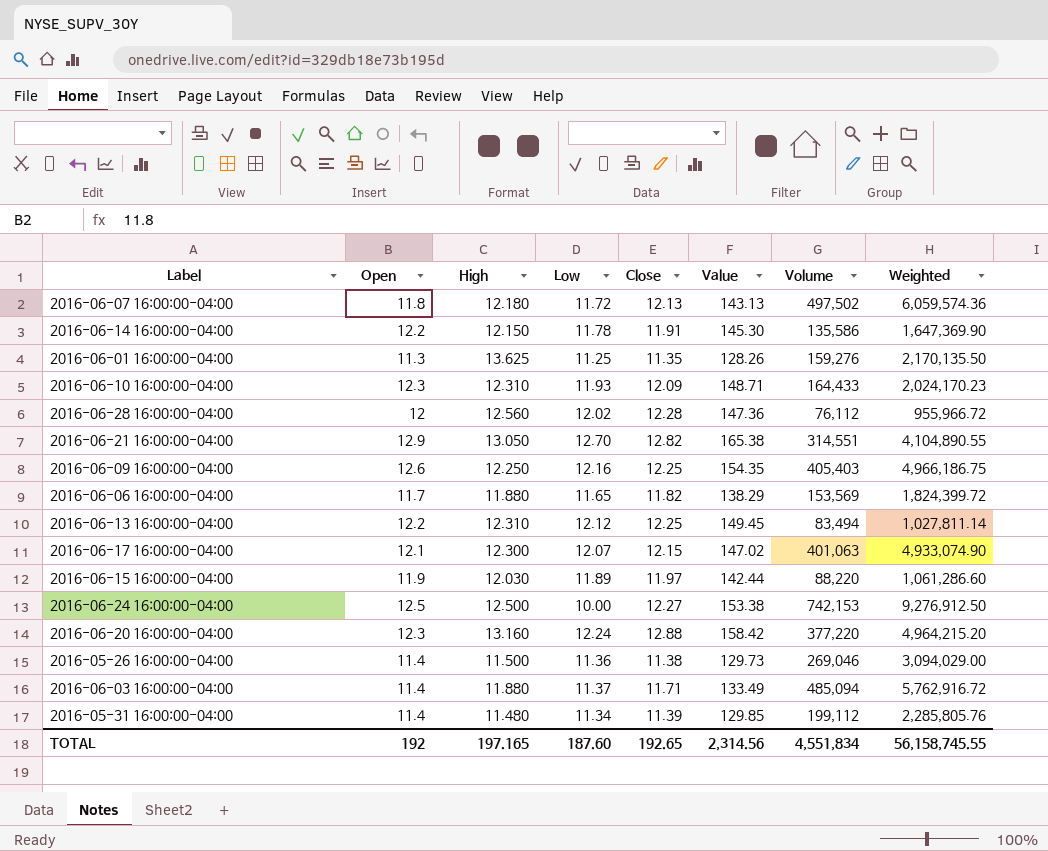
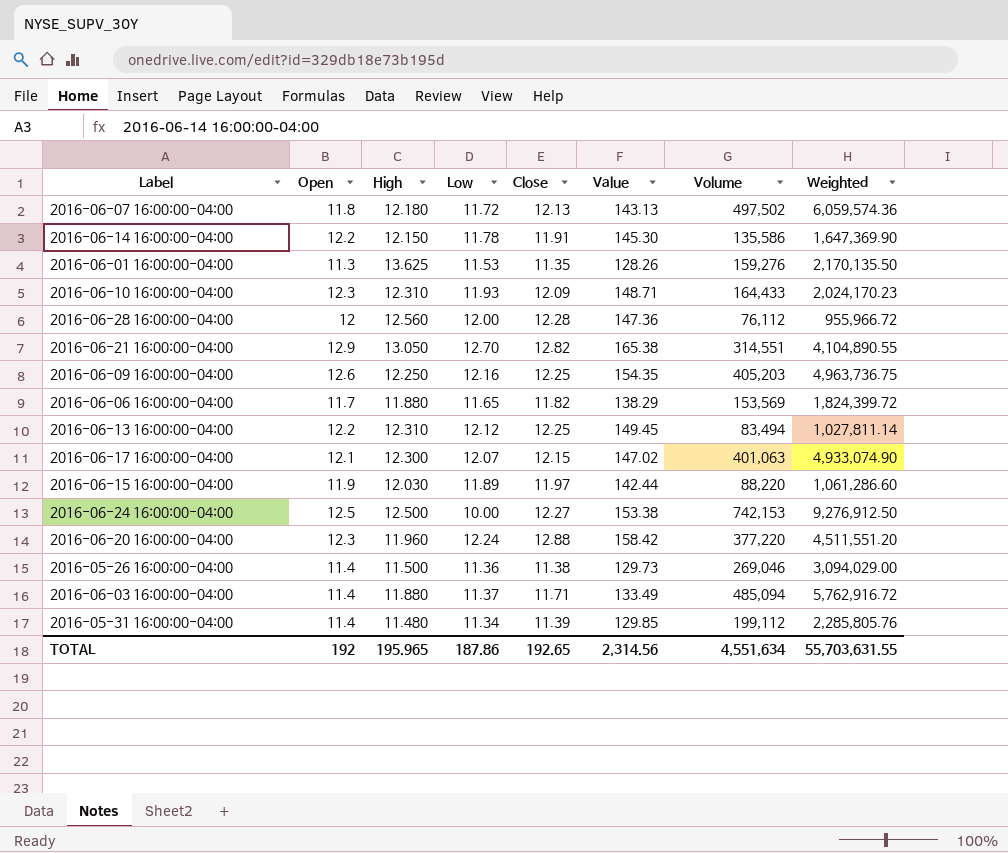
2016-06-01 16:00:00-04:00 | Low: 11.25 -> 11.53
2016-06-28 16:00:00-04:00 | Low: 12.02 -> 12.00
2016-06-09 16:00:00-04:00 | Volume: 405,403 -> 405,203
2016-06-09 16:00:00-04:00 | Weighted: 4,966,186.75 -> 4,963,736.75
2016-06-20 16:00:00-04:00 | High: 13.160 -> 11.960
2016-06-20 16:00:00-04:00 | Weighted: 4,964,215.20 -> 4,511,551.20
TOTAL | High: 197.165 -> 195.965
TOTAL | Low: 187.60 -> 187.86
TOTAL | Volume: 4,551,834 -> 4,551,634
TOTAL | Weighted: 56,158,745.55 -> 55,703,631.55

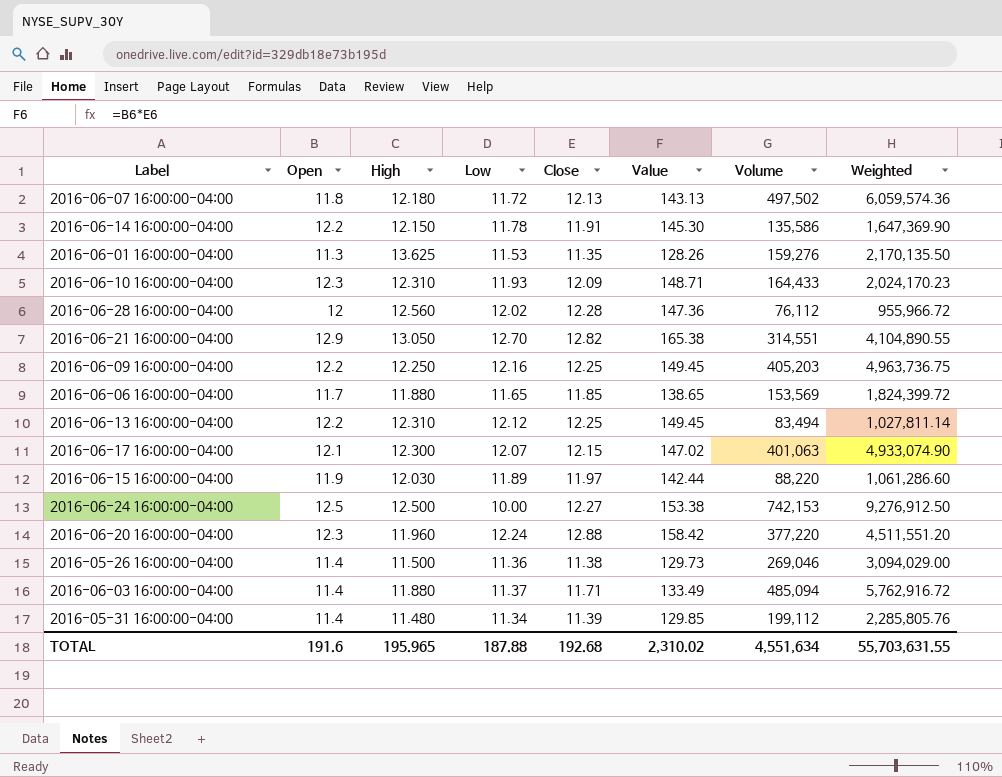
2016-06-28 16:00:00-04:00 | Low: 12.00 -> 12.02
2016-06-09 16:00:00-04:00 | Open: 12.6 -> 12.2
2016-06-09 16:00:00-04:00 | Value: 154.35 -> 149.45
2016-06-06 16:00:00-04:00 | Close: 11.82 -> 11.85
2016-06-06 16:00:00-04:00 | Value: 138.29 -> 138.65
TOTAL | Open: 192 -> 191.6
TOTAL | Low: 187.86 -> 187.88
TOTAL | Close: 192.65 -> 192.68
TOTAL | Value: 2,314.56 -> 2,310.02

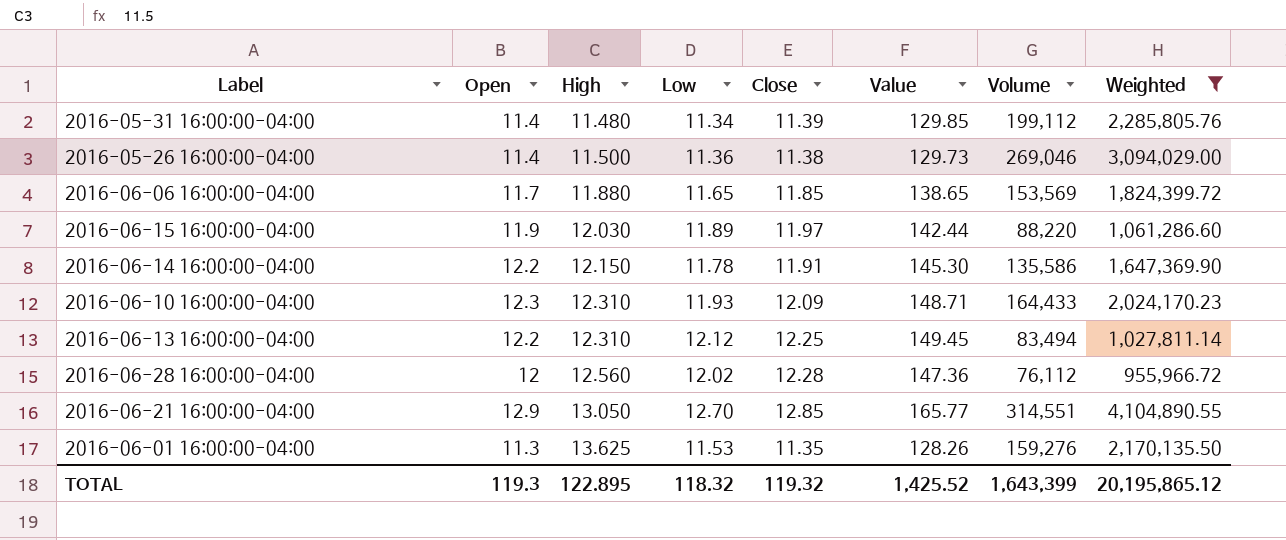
filter: none -> Weighted <= 4,104,890.55
row order: none -> High ascending
2016-06-21 16:00:00-04:00 | Close: 12.82 -> 12.85
2016-06-21 16:00:00-04:00 | Value: 165.38 -> 165.77
TOTAL | Open: 191.6 -> 119.3
TOTAL | High: 195.965 -> 122.895
TOTAL | Low: 187.88 -> 118.32
TOTAL | Close: 192.68 -> 119.32
TOTAL | Value: 2,310.02 -> 1,425.52
TOTAL | Volume: 4,551,634 -> 1,643,399
TOTAL | Weighted: 55,703,631.55 -> 20,195,865.12

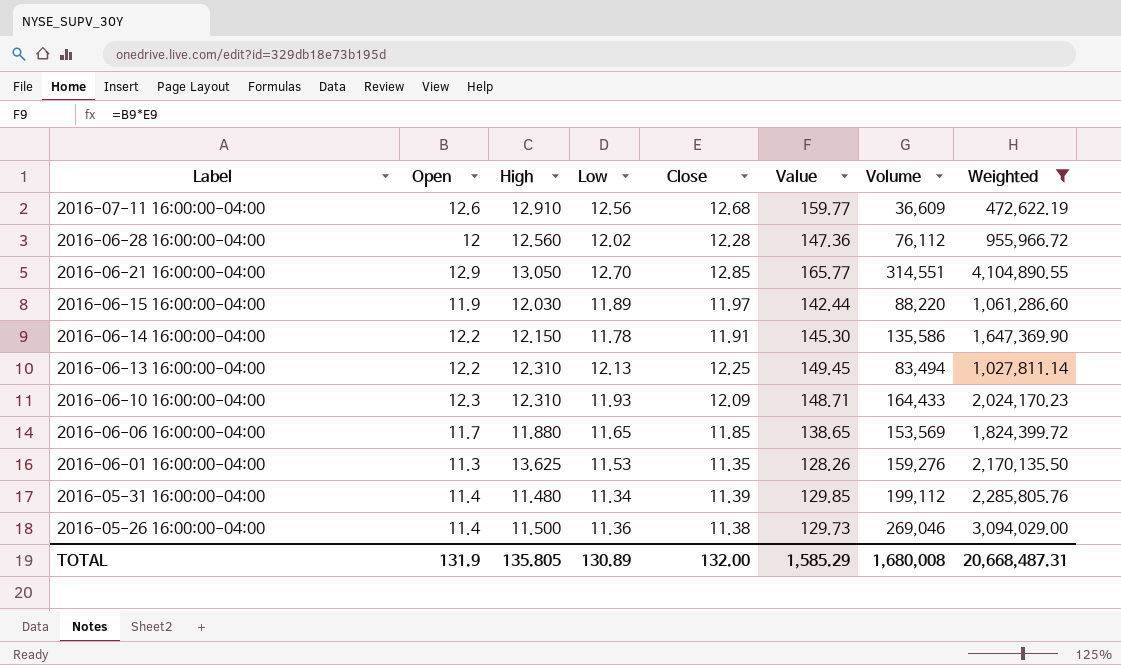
row order: High ascending -> Label descending
row 2016-07-11 16:00:00-04:00: none -> 12.6 | 12.910 | 12.56 | 12.68 | 159.77 | 36,609 | 472,622.19
2016-06-13 16:00:00-04:00 | Low: 12.12 -> 12.13
TOTAL | Open: 119.3 -> 131.9
TOTAL | High: 122.895 -> 135.805
TOTAL | Low: 118.32 -> 130.89
TOTAL | Close: 119.32 -> 132.00
TOTAL | Value: 1,425.52 -> 1,585.29
TOTAL | Volume: 1,643,399 -> 1,680,008
TOTAL | Weighted: 20,195,865.12 -> 20,668,487.31

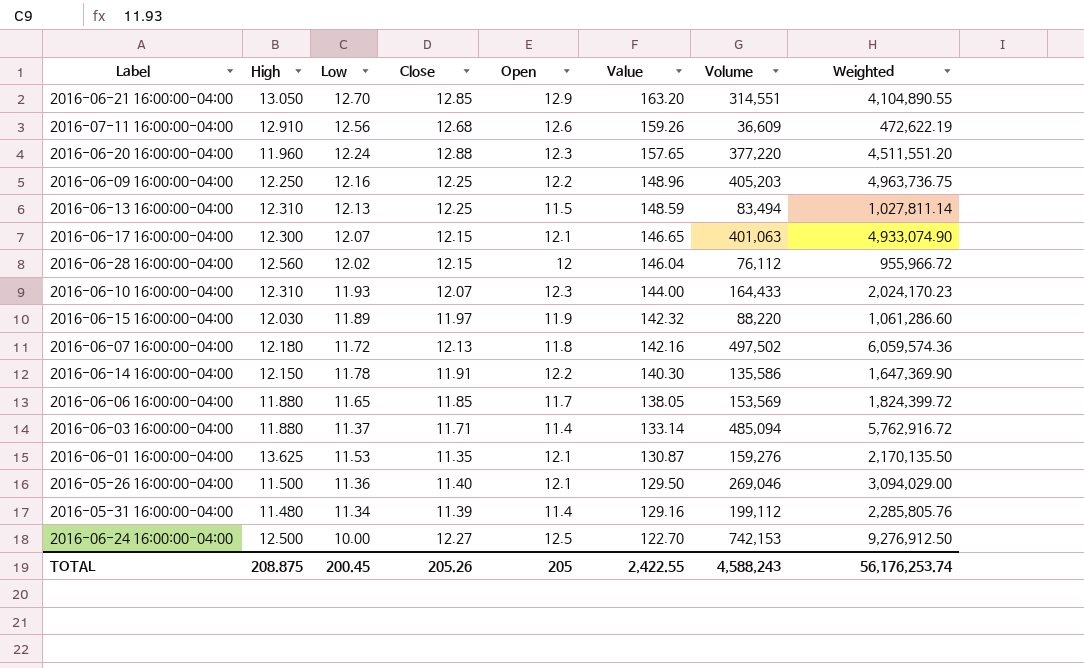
filter: Weighted <= 4,104,890.55 -> none
row order: Label descending -> Value descending
column Open | position: 2 -> 5
column Value | formula: [Open] * [Close] -> [Low] * [Close]
2016-06-13 16:00:00-04:00 | Open: 12.2 -> 11.5
2016-06-28 16:00:00-04:00 | Close: 12.28 -> 12.15
2016-06-10 16:00:00-04:00 | Close: 12.09 -> 12.07
2016-06-01 16:00:00-04:00 | Open: 11.3 -> 12.1
2016-05-26 16:00:00-04:00 | Close: 11.38 -> 11.40
2016-05-26 16:00:00-04:00 | Open: 11.4 -> 12.1
TOTAL | High: 135.805 -> 208.875
TOTAL | Low: 130.89 -> 200.45
TOTAL | Close: 132.00 -> 205.26
TOTAL | Open: 131.9 -> 205
TOTAL | Value: 1,585.29 -> 2,422.55
TOTAL | Volume: 1,680,008 -> 4,588,243
TOTAL | Weighted: 20,668,487.31 -> 56,176,253.74

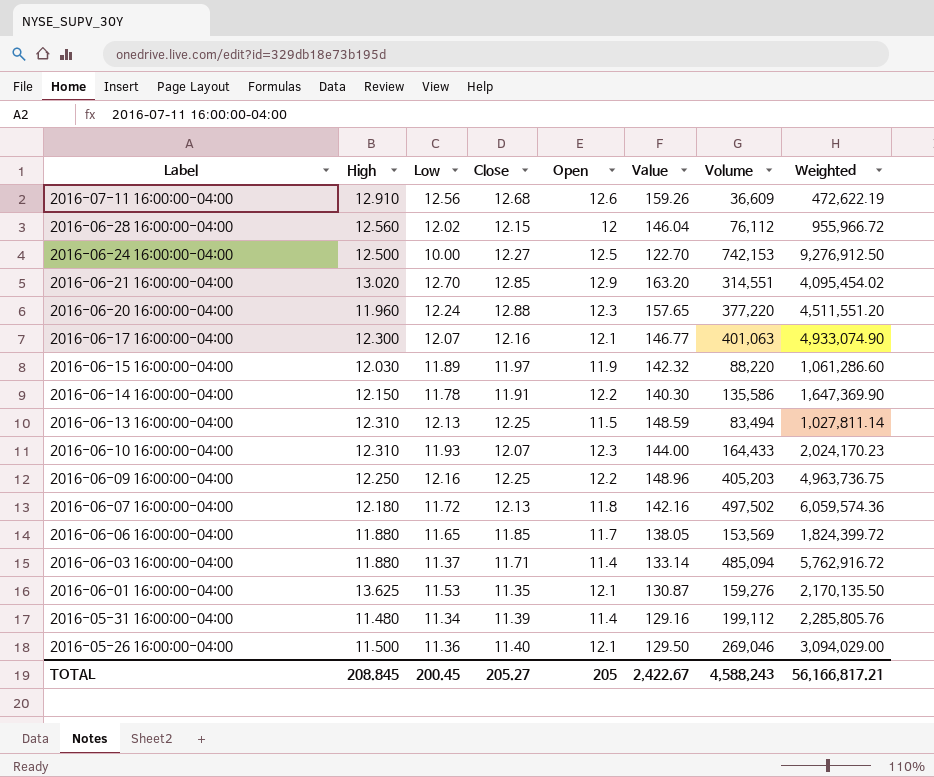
row order: Value descending -> Label descending
2016-06-21 16:00:00-04:00 | High: 13.050 -> 13.020
2016-06-21 16:00:00-04:00 | Weighted: 4,104,890.55 -> 4,095,454.02
2016-06-17 16:00:00-04:00 | Close: 12.15 -> 12.16
2016-06-17 16:00:00-04:00 | Value: 146.65 -> 146.77
TOTAL | High: 208.875 -> 208.845
TOTAL | Close: 205.26 -> 205.27
TOTAL | Value: 2,422.55 -> 2,422.67
TOTAL | Weighted: 56,176,253.74 -> 56,166,817.21

